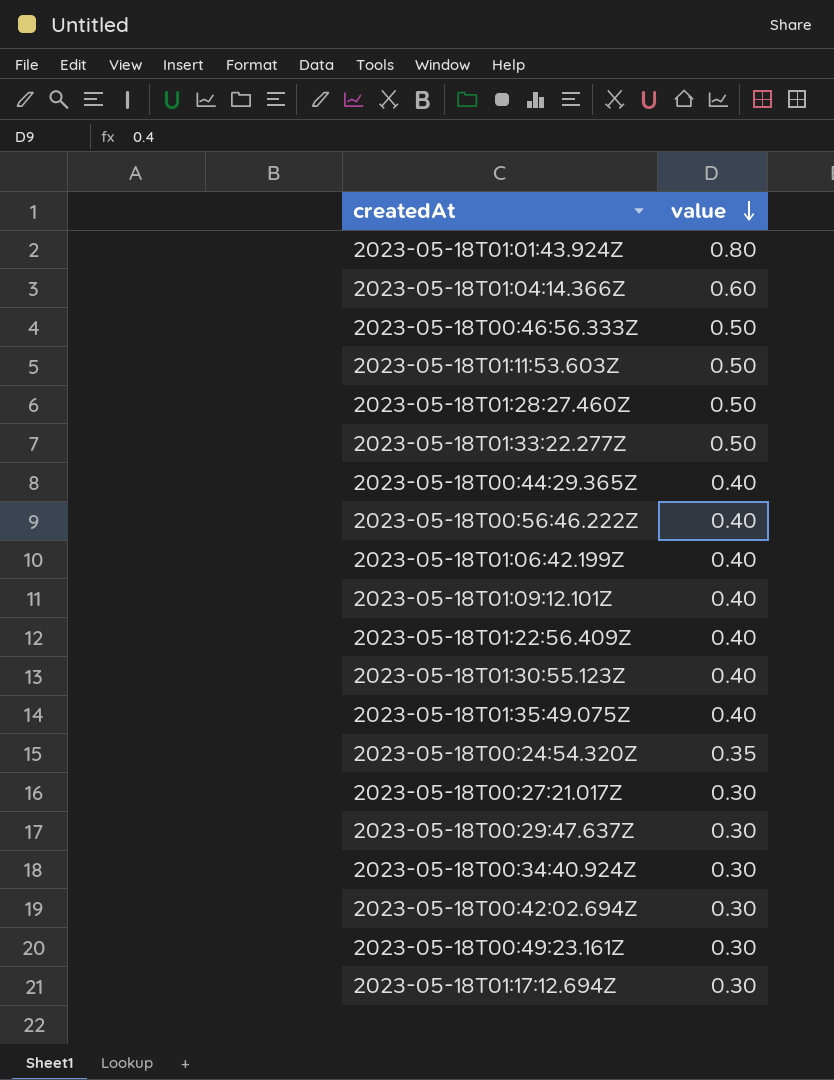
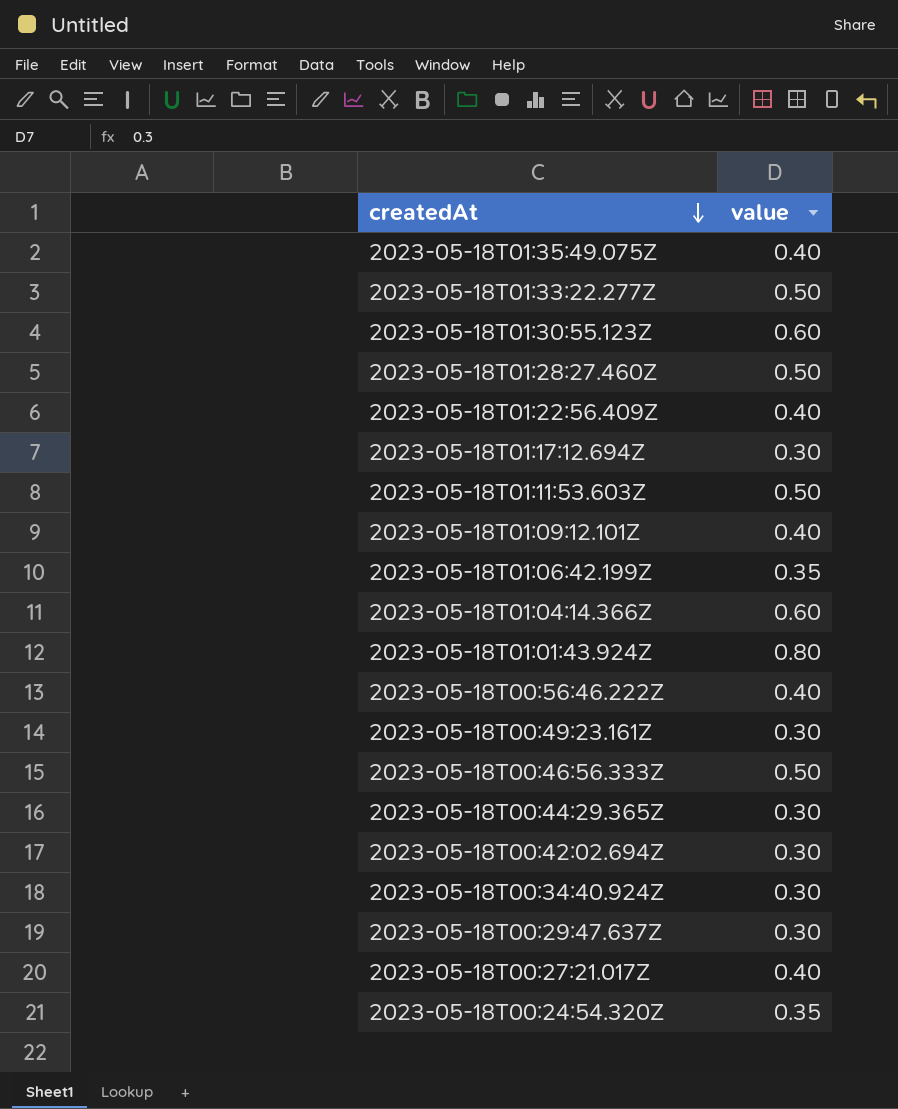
row order: value descending -> createdAt descending
2023-05-18T01:30:55.123Z | value: 0.40 -> 0.60
2023-05-18T01:06:42.199Z | value: 0.40 -> 0.35
2023-05-18T00:44:29.365Z | value: 0.40 -> 0.30
2023-05-18T00:27:21.017Z | value: 0.30 -> 0.40

